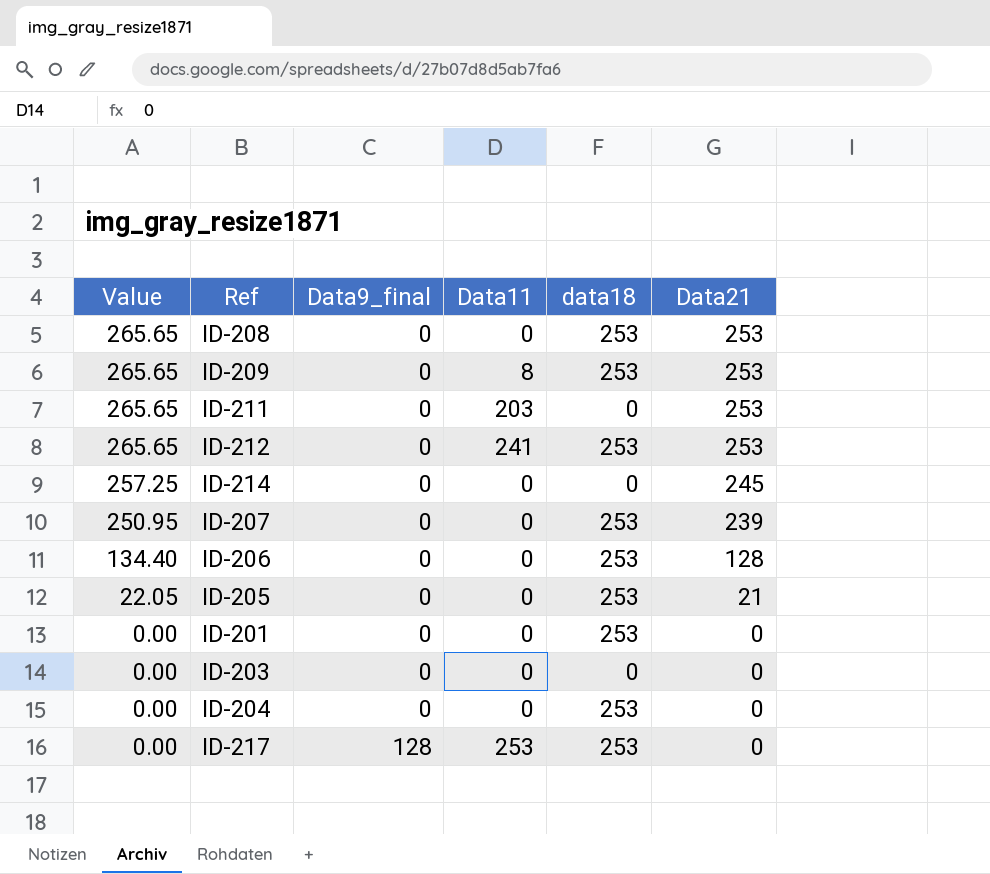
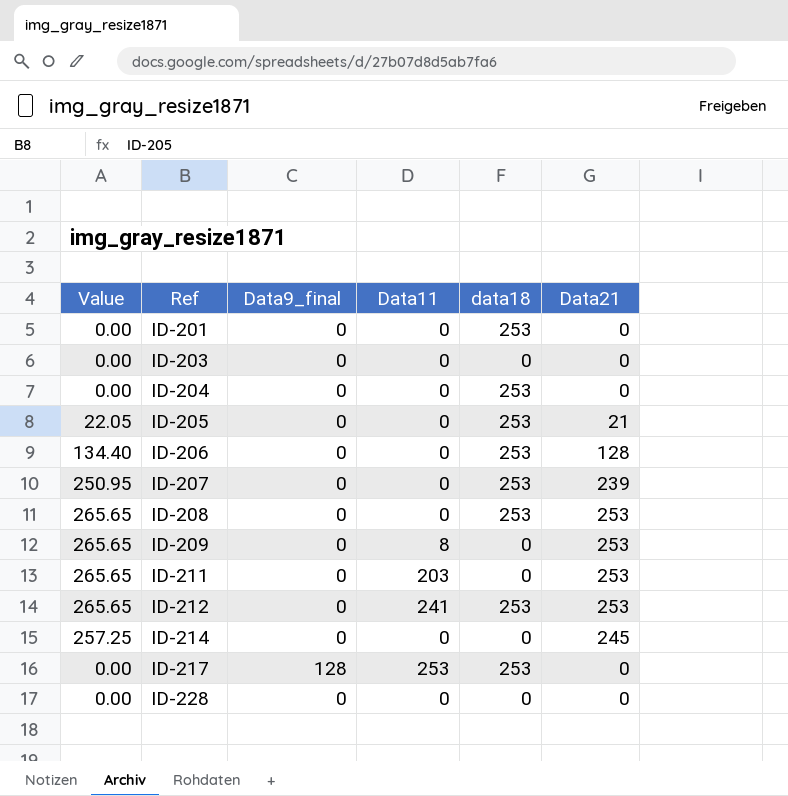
row order: Value descending -> Ref ascending
ID-209 | data18: 253 -> 0
row ID-228: none -> 0.00 | 0 | 0 | 0 | 0

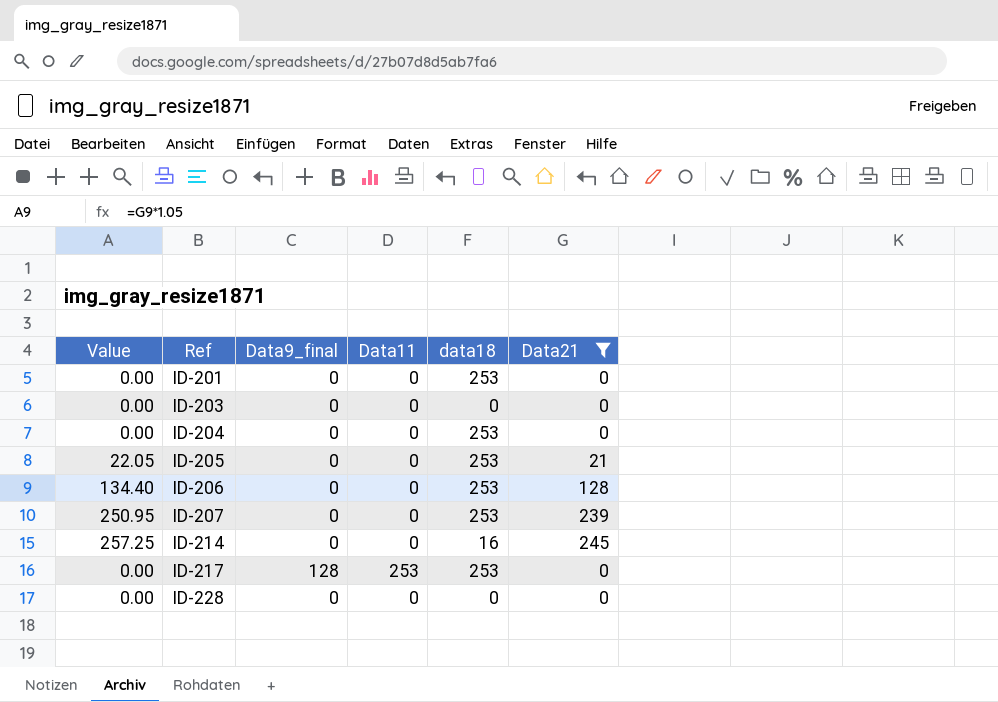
filter: none -> Data21 != 253
ID-214 | data18: 0 -> 16

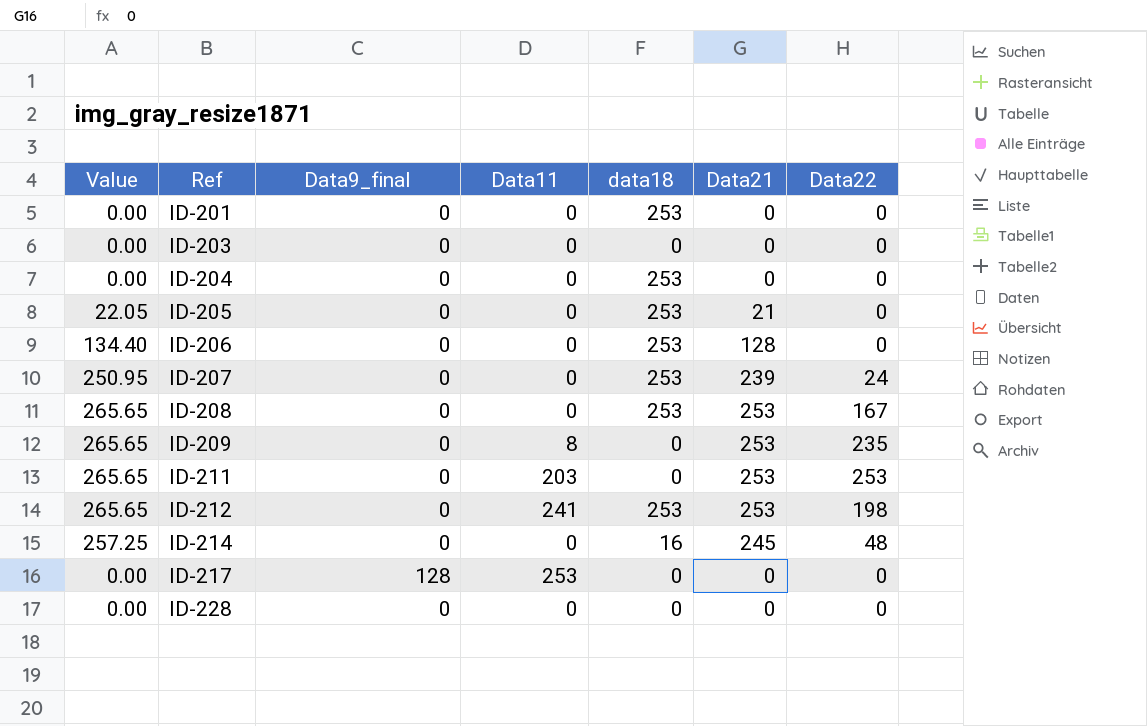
filter: Data21 != 253 -> none
column Data22 | position: none -> 7
ID-217 | data18: 253 -> 0

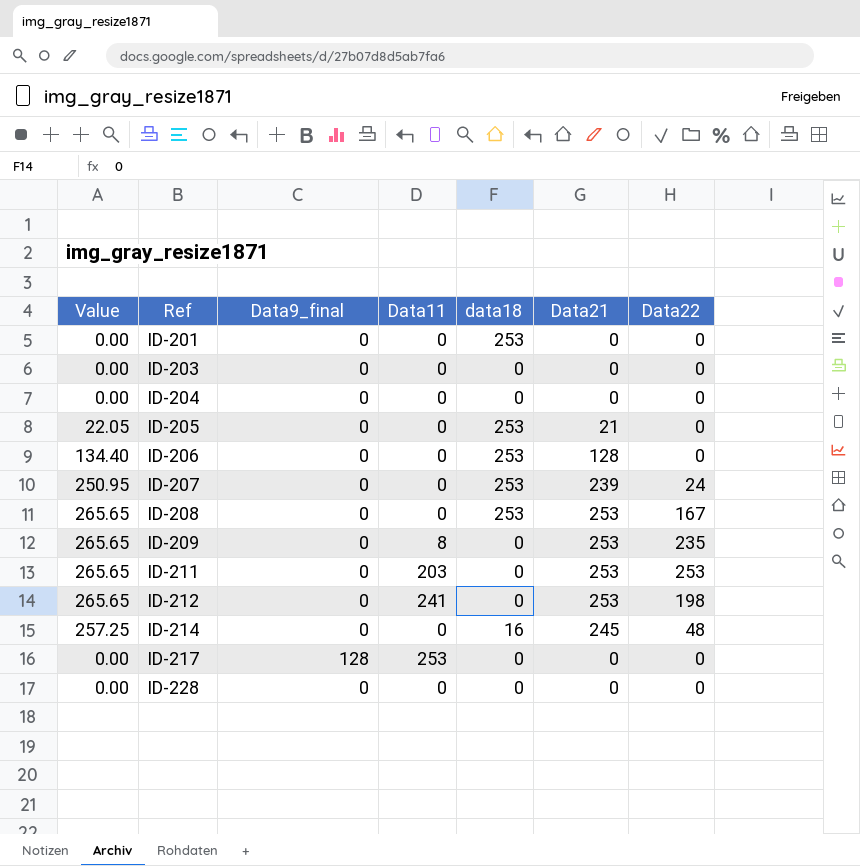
ID-204 | data18: 253 -> 0
ID-212 | data18: 253 -> 0

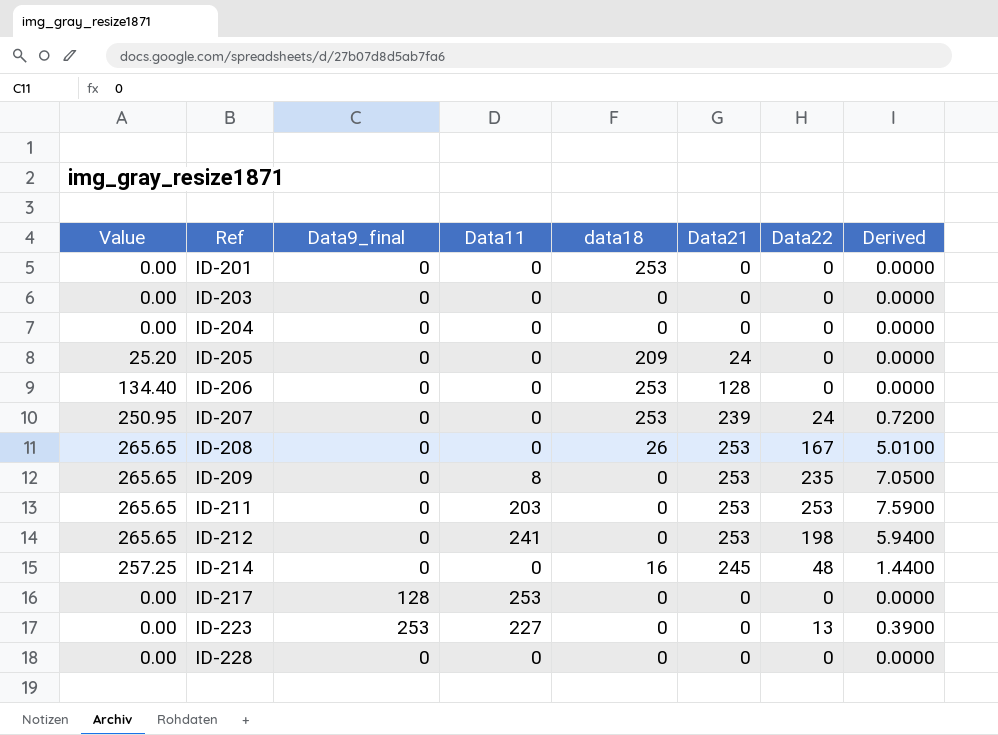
column Derived | formula: none -> [Data22] * 0.03
ID-205 | Value: 22.05 -> 25.20
ID-205 | data18: 253 -> 209
ID-205 | Data21: 21 -> 24
ID-208 | data18: 253 -> 26
row ID-223: none -> 0.00 | 253 | 227 | 0 | 0 | 13 | 0.3900

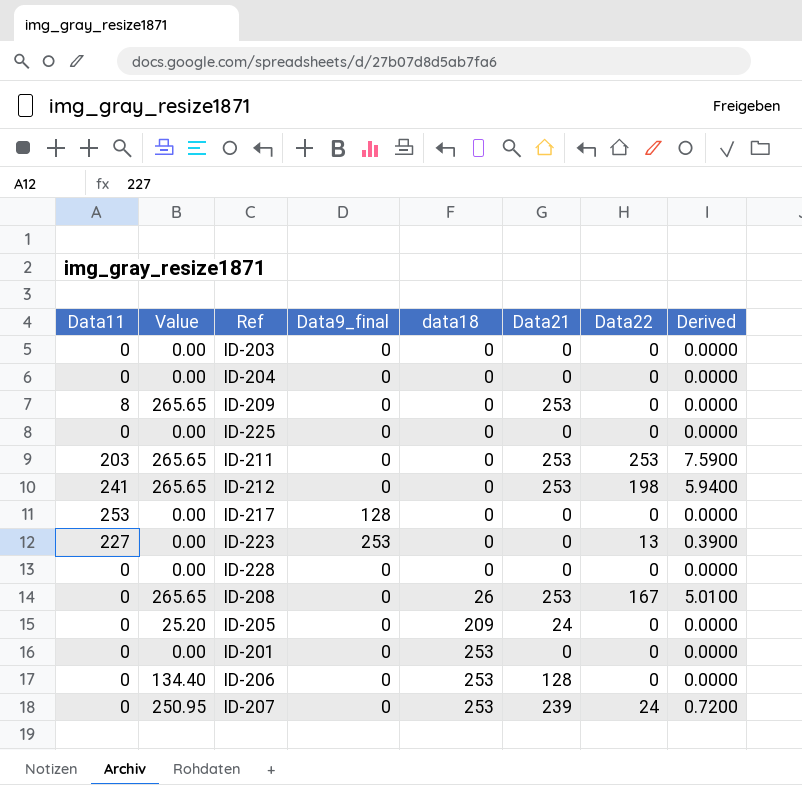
row order: Ref ascending -> data18 ascending
column Data11 | position: 4 -> 1
row ID-214: 257.25 | 0 | 0 | 16 | 245 | 48 | 1.4400 -> none
ID-209 | Data22: 235 -> 0
ID-209 | Derived: 7.0500 -> 0.0000
row ID-225: none -> 0 | 0.00 | 0 | 0 | 0 | 0 | 0.0000

